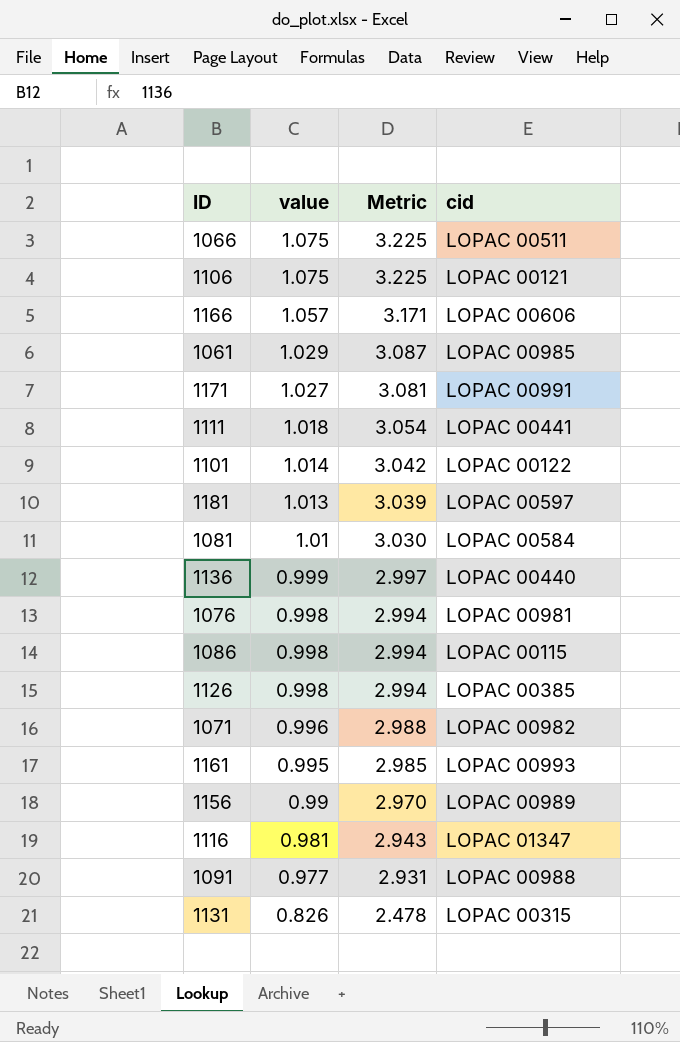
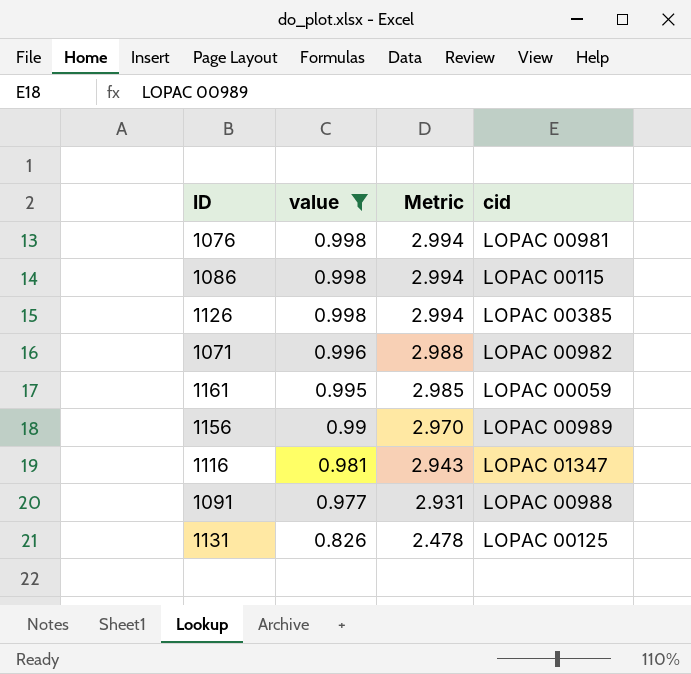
filter: none -> value <= 0.998
1161 | cid: LOPAC 00993 -> LOPAC 00059
1131 | cid: LOPAC 00315 -> LOPAC 00125

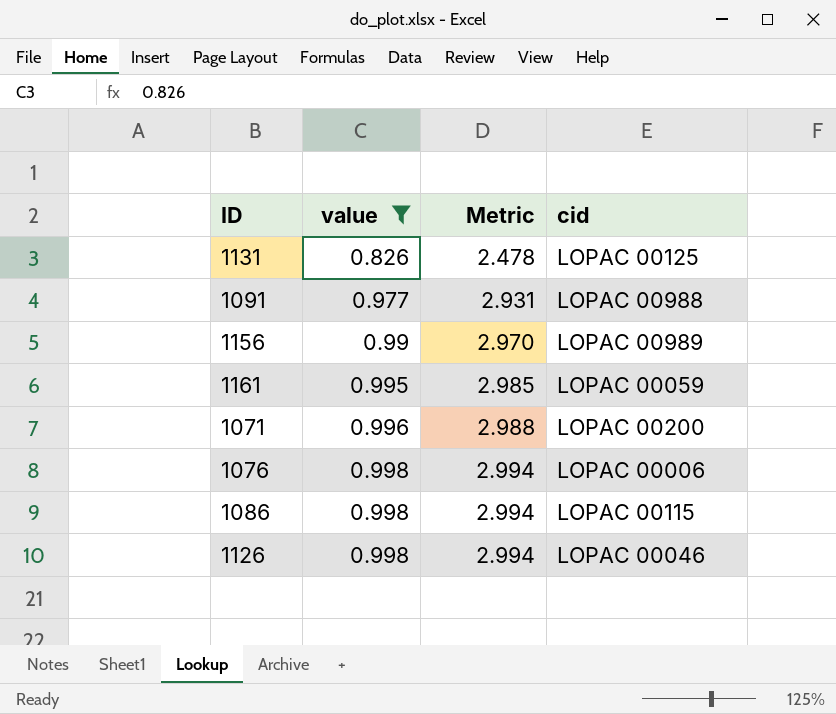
row order: value descending -> value ascending
row 1116: 0.981 | 2.943 | LOPAC 01347 -> none
1071 | cid: LOPAC 00982 -> LOPAC 00200
1076 | cid: LOPAC 00981 -> LOPAC 00006
1126 | cid: LOPAC 00385 -> LOPAC 00046

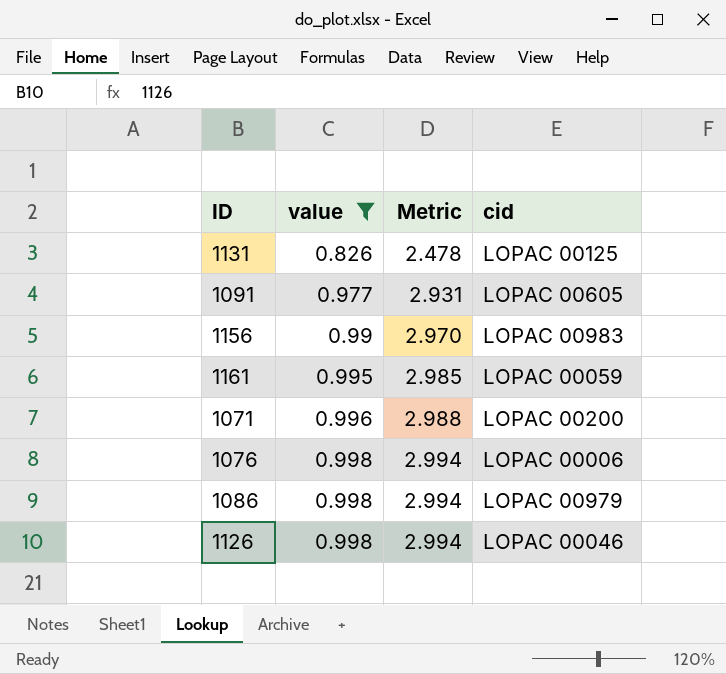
1091 | cid: LOPAC 00988 -> LOPAC 00605
1156 | cid: LOPAC 00989 -> LOPAC 00983
1086 | cid: LOPAC 00115 -> LOPAC 00979

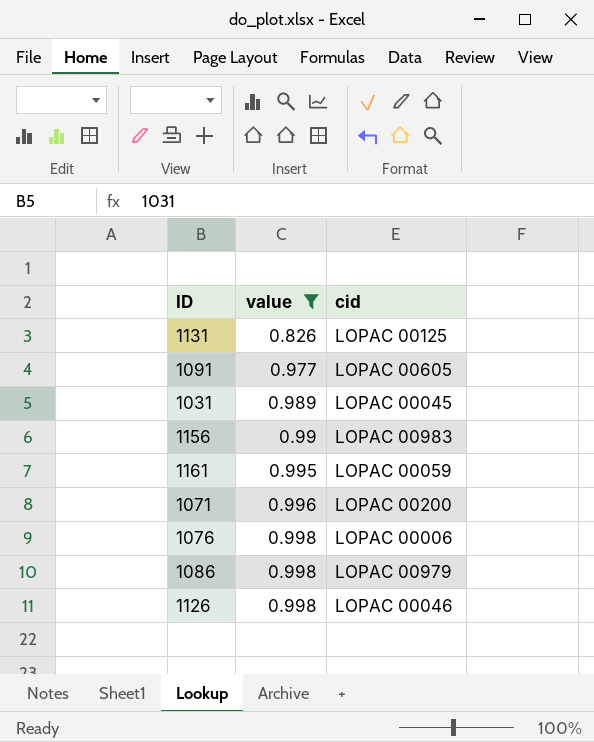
column Metric | formula: [value] * 3 -> none
row 1031: none -> 0.989 | LOPAC 00045

